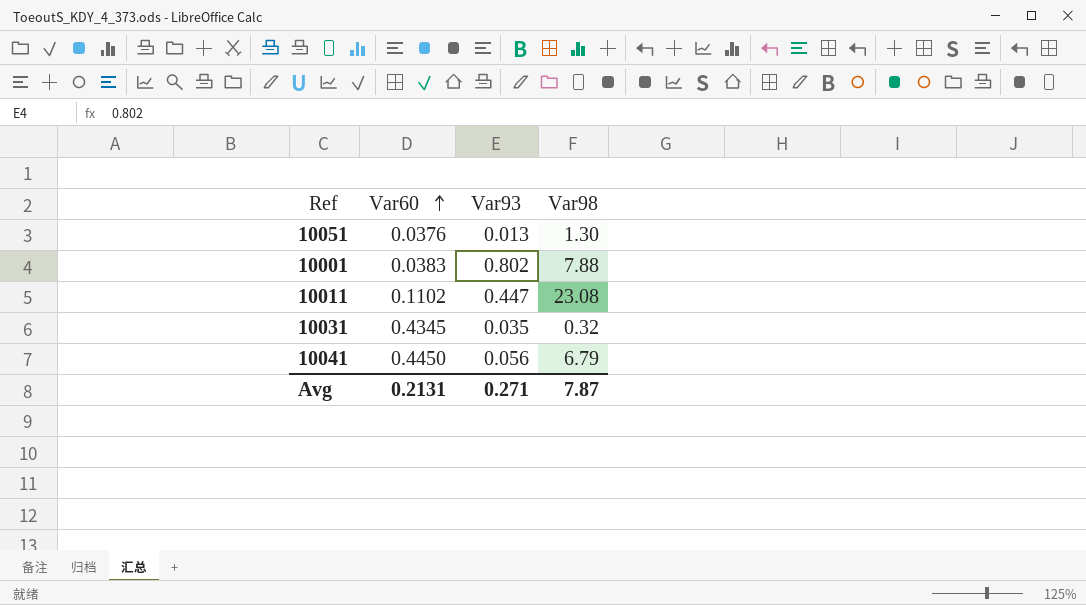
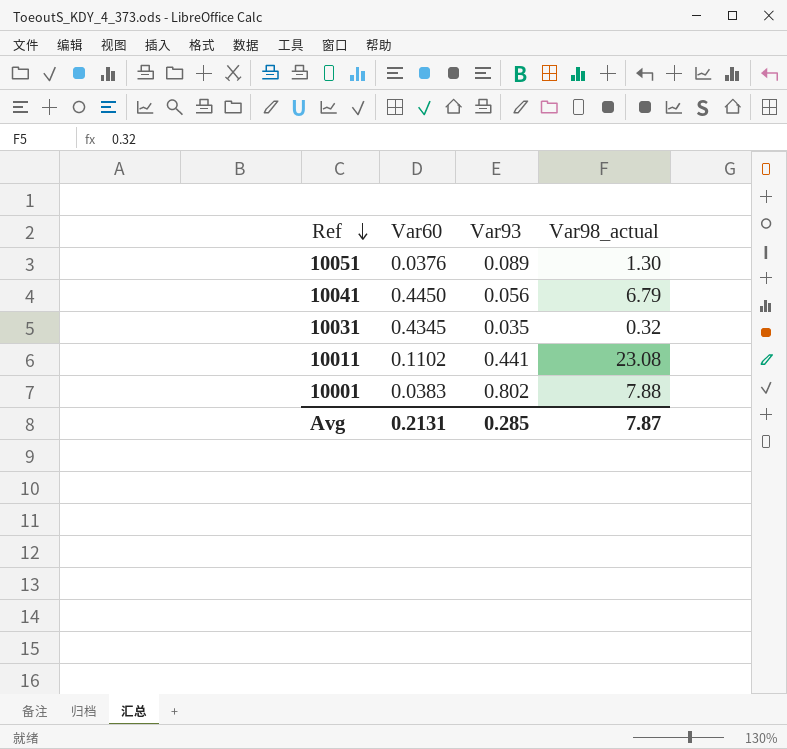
row order: Var60 ascending -> Ref descending
column name: Var98 -> Var98_actual
10051 | Var93: 0.013 -> 0.089
10011 | Var93: 0.447 -> 0.441
Avg | Var93: 0.271 -> 0.285

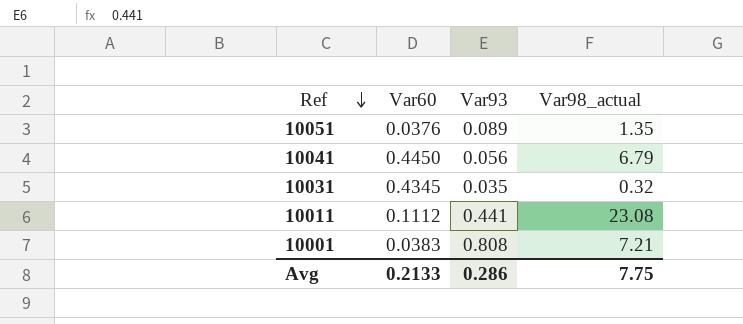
10051 | Var98_actual: 1.30 -> 1.35
10011 | Var60: 0.1102 -> 0.1112
10001 | Var93: 0.802 -> 0.808
10001 | Var98_actual: 7.88 -> 7.21
Avg | Var60: 0.2131 -> 0.2133
Avg | Var93: 0.285 -> 0.286
Avg | Var98_actual: 7.87 -> 7.75

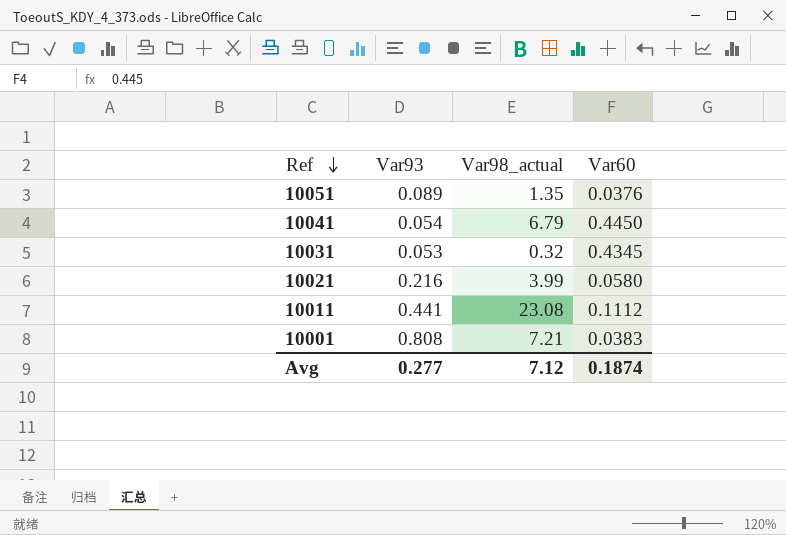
column Var60 | position: 2 -> 4
10041 | Var93: 0.056 -> 0.054
10031 | Var93: 0.035 -> 0.053
row 10021: none -> 0.216 | 3.99 | 0.0580
Avg | Var93: 0.286 -> 0.277
Avg | Var98_actual: 7.75 -> 7.12
Avg | Var60: 0.2133 -> 0.1874

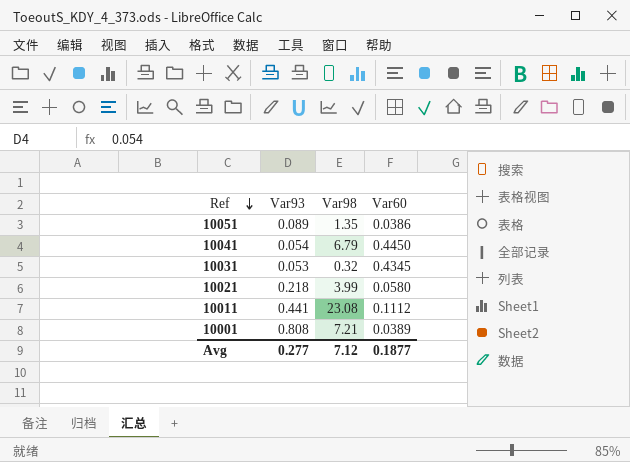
column name: Var98_actual -> Var98
10051 | Var60: 0.0376 -> 0.0386
10021 | Var93: 0.216 -> 0.218
10001 | Var60: 0.0383 -> 0.0389
Avg | Var60: 0.1874 -> 0.1877

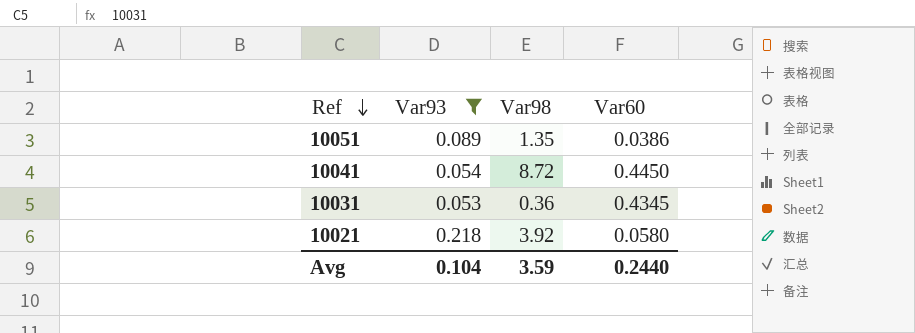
filter: none -> Var93 <= 0.218
10041 | Var98: 6.79 -> 8.72
10031 | Var98: 0.32 -> 0.36
10021 | Var98: 3.99 -> 3.92
Avg | Var93: 0.277 -> 0.104
Avg | Var98: 7.12 -> 3.59
Avg | Var60: 0.1877 -> 0.2440

